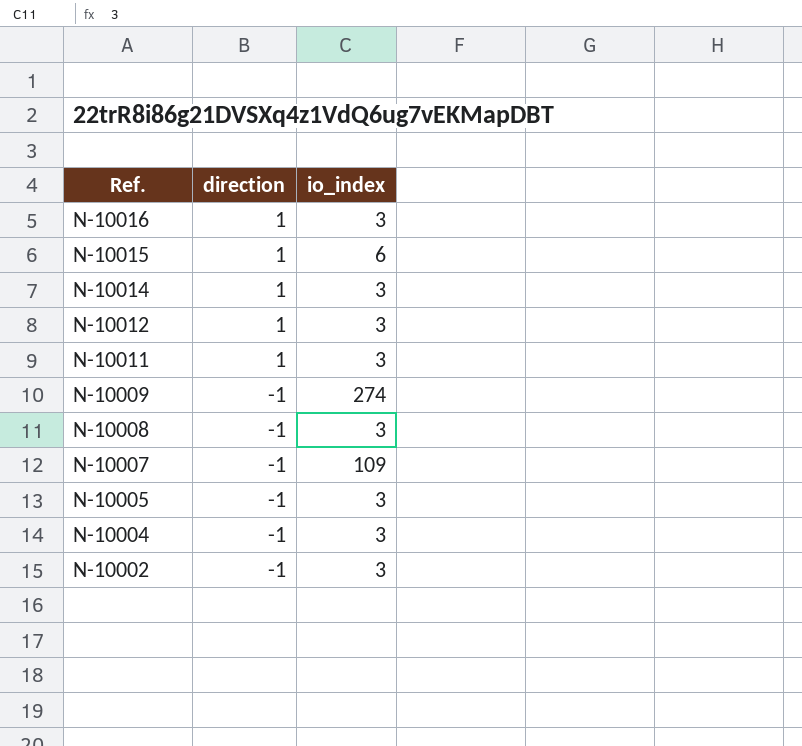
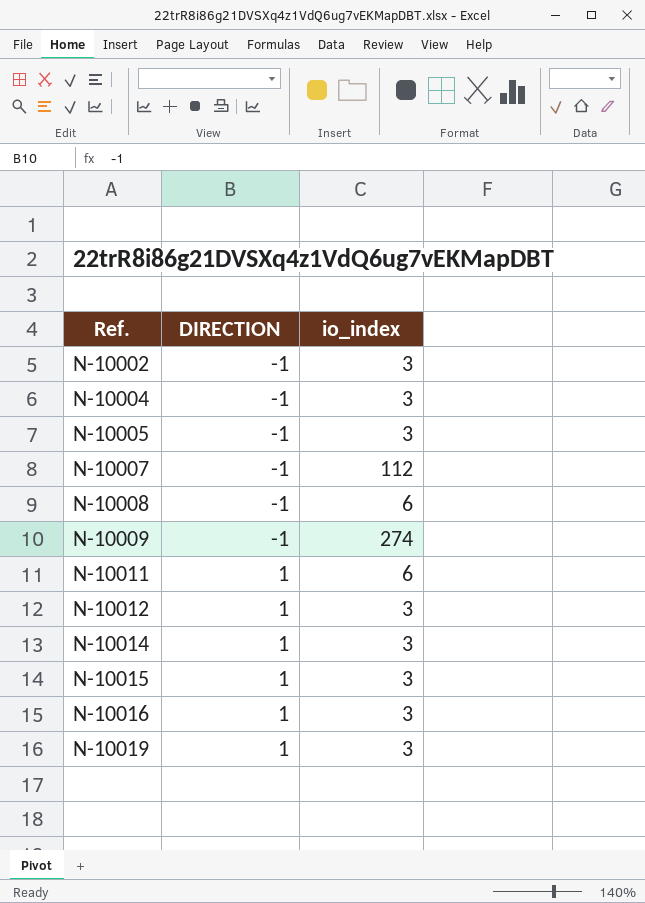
row order: Ref. descending -> Ref. ascending
column name: direction -> DIRECTION
N-10007 | io_index: 109 -> 112
N-10008 | io_index: 3 -> 6
N-10011 | io_index: 3 -> 6
N-10015 | io_index: 6 -> 3
row N-10019: none -> 1 | 3

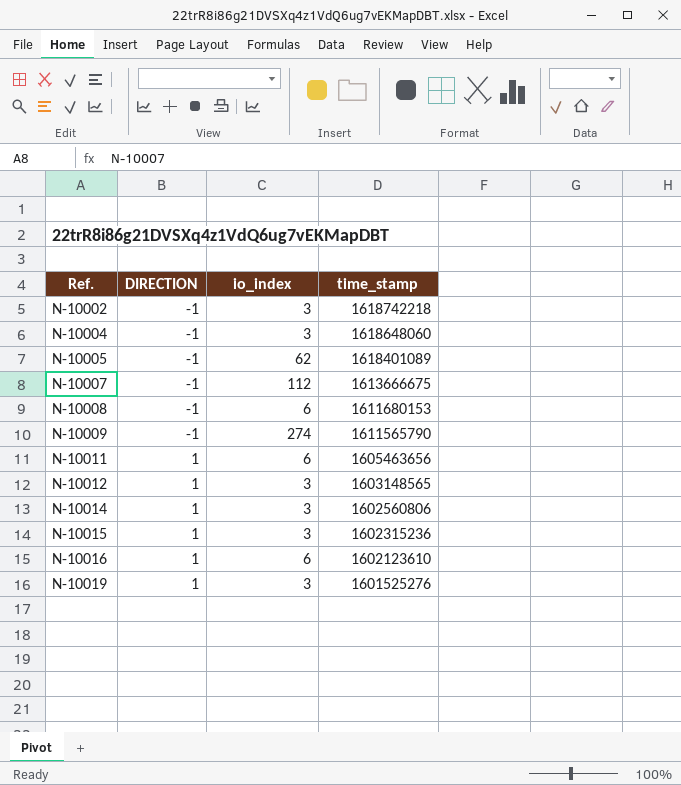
column time_stamp | position: none -> 4
N-10005 | io_index: 3 -> 62
N-10016 | io_index: 3 -> 6

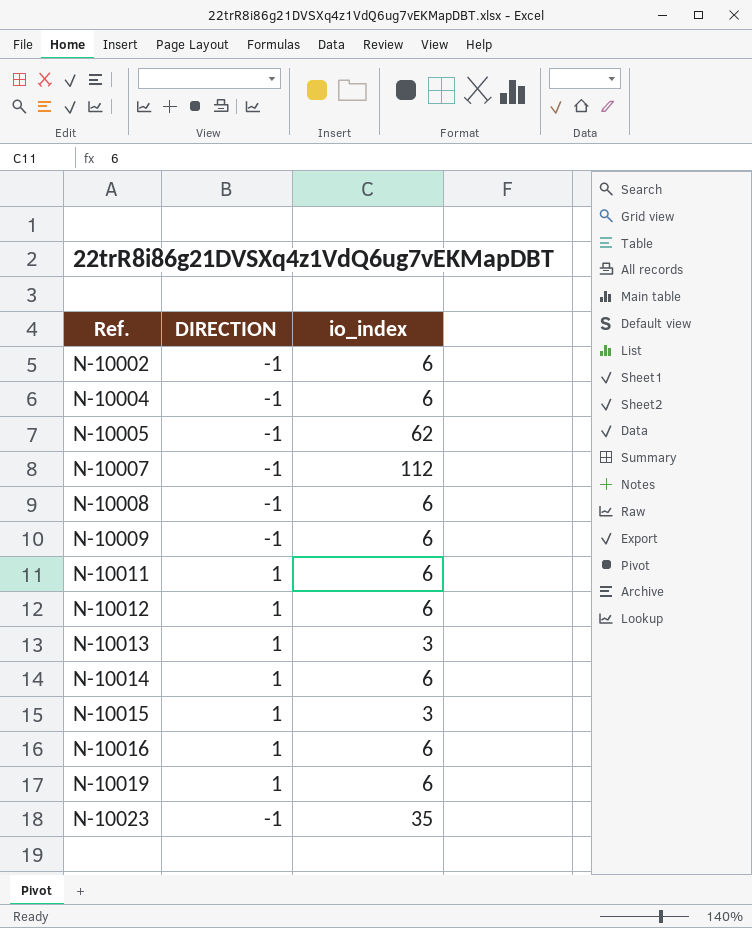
column time_stamp | position: 4 -> none
N-10002 | io_index: 3 -> 6
N-10004 | io_index: 3 -> 6
N-10009 | io_index: 274 -> 6
N-10012 | io_index: 3 -> 6
row N-10013: none -> 1 | 3
N-10014 | io_index: 3 -> 6
N-10019 | io_index: 3 -> 6
row N-10023: none -> -1 | 35

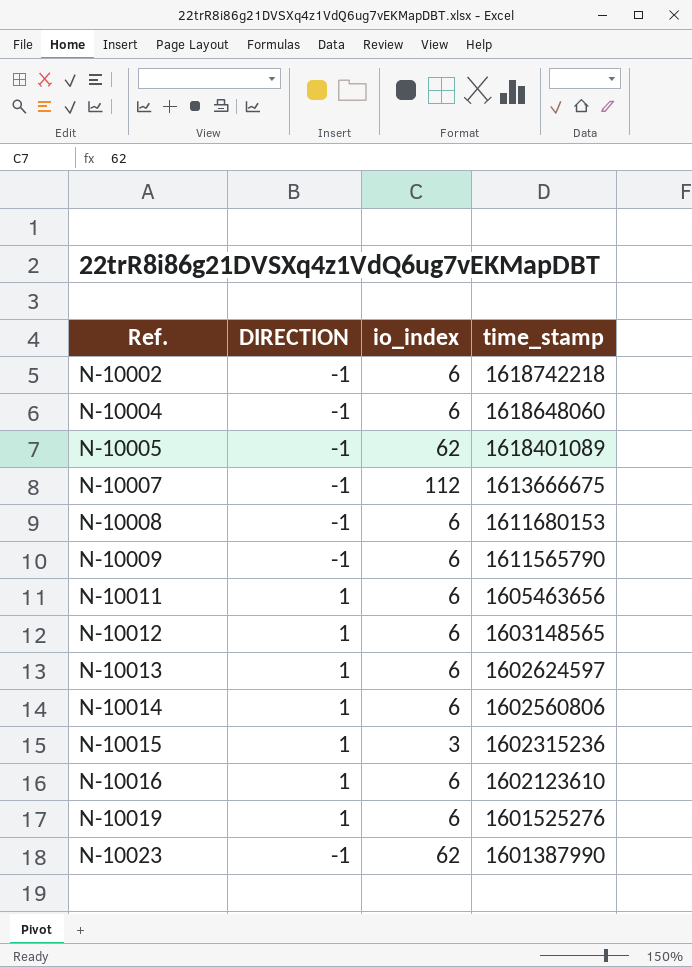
column time_stamp | position: none -> 4
N-10013 | io_index: 3 -> 6
N-10023 | io_index: 35 -> 62

